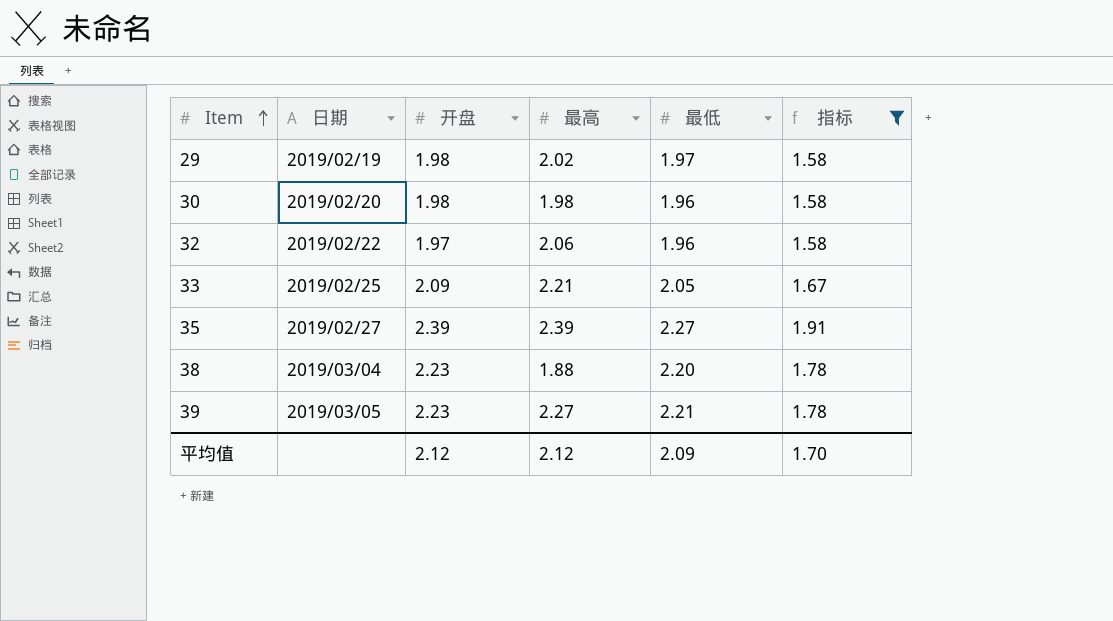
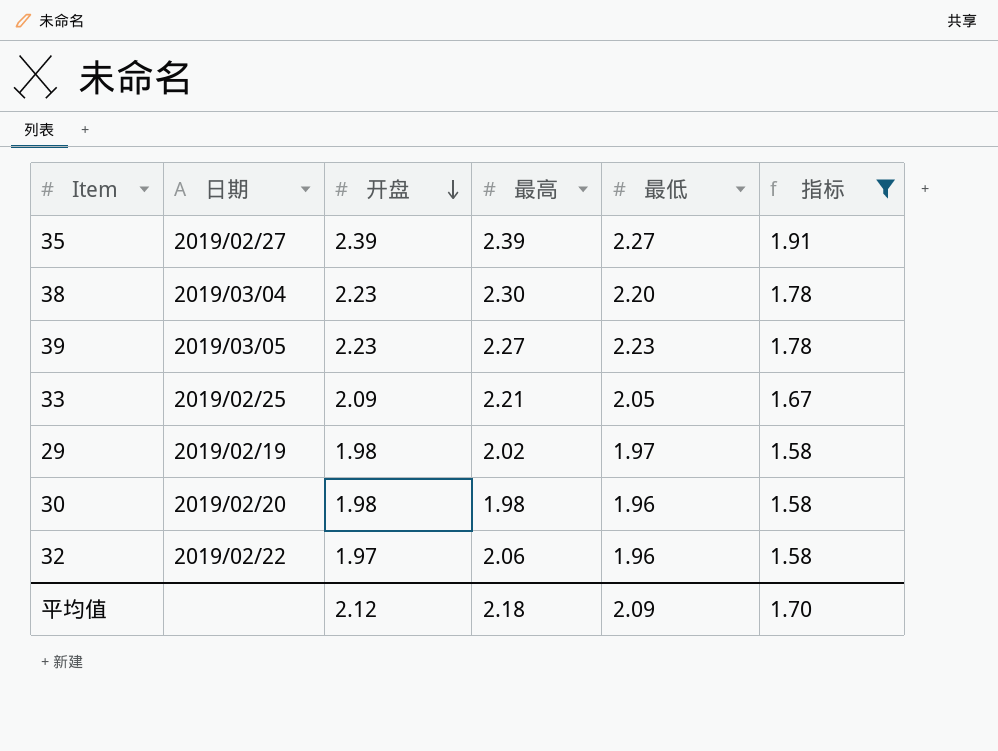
row order: Item ascending -> 开盘 descending
38 | 最高: 1.88 -> 2.30
39 | 最低: 2.21 -> 2.23
平均值 | 最高: 2.12 -> 2.18

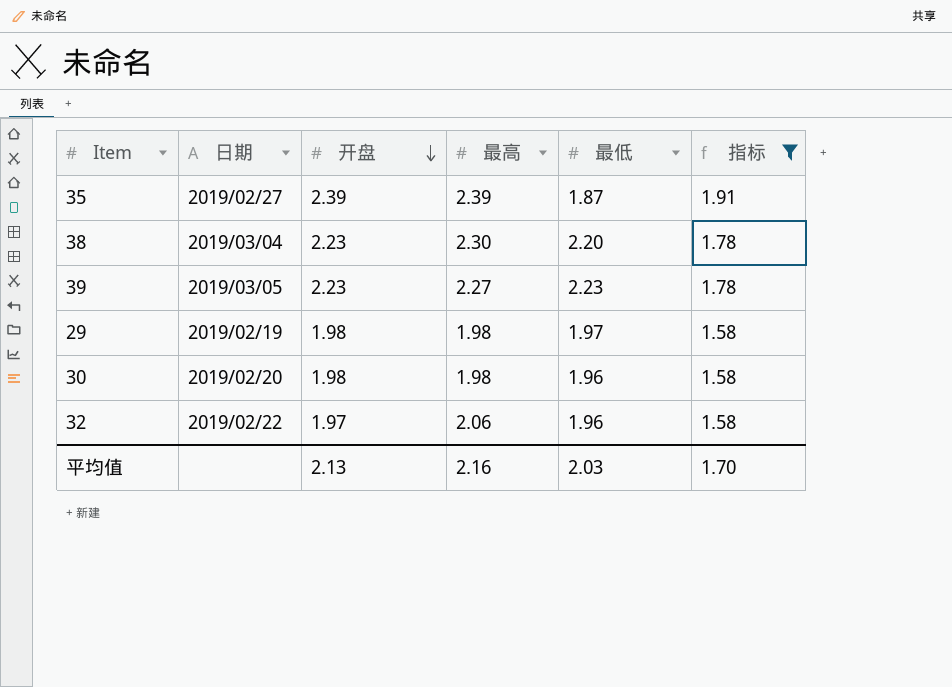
row 33: 2019/02/25 | 2.09 | 2.21 | 2.05 | 1.67 -> none
35 | 最低: 2.27 -> 1.87
29 | 最高: 2.02 -> 1.98
平均值 | 开盘: 2.12 -> 2.13
平均值 | 最高: 2.18 -> 2.16
平均值 | 最低: 2.09 -> 2.03

